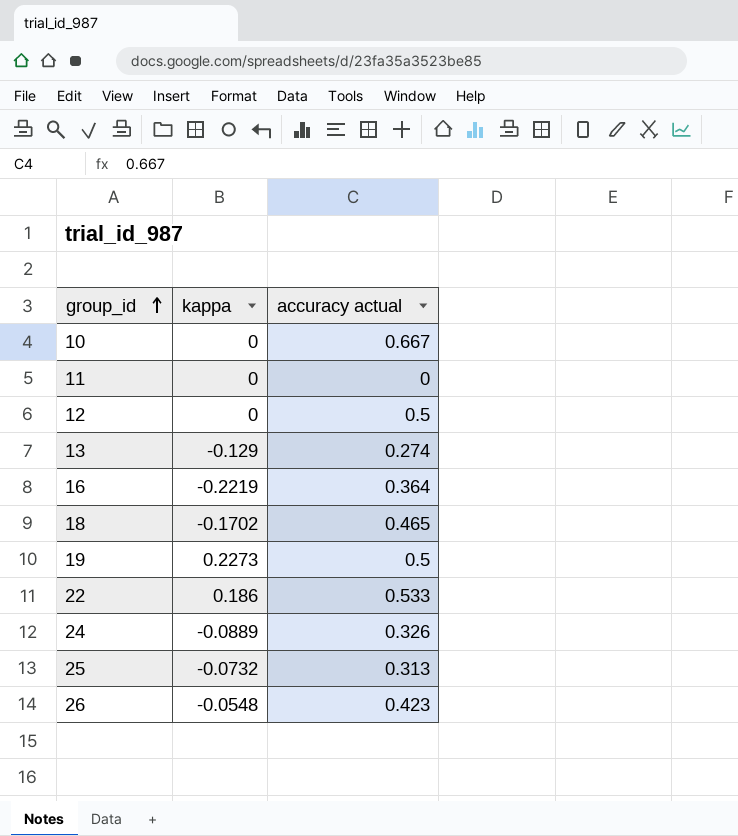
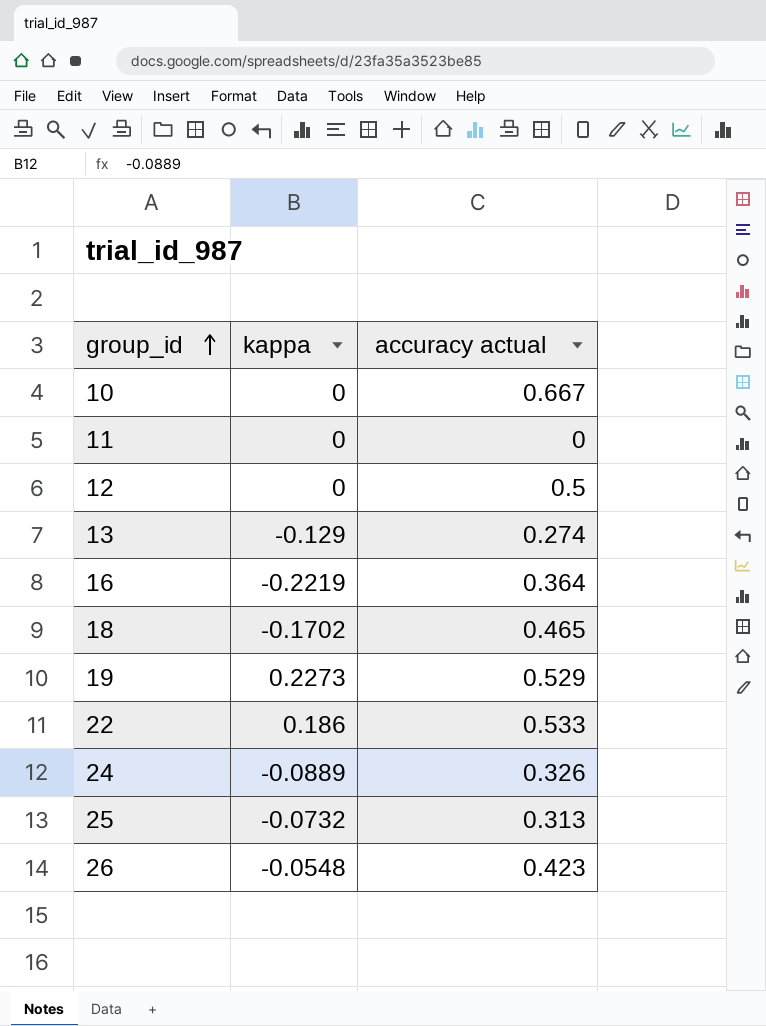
19 | accuracy actual: 0.5 -> 0.529

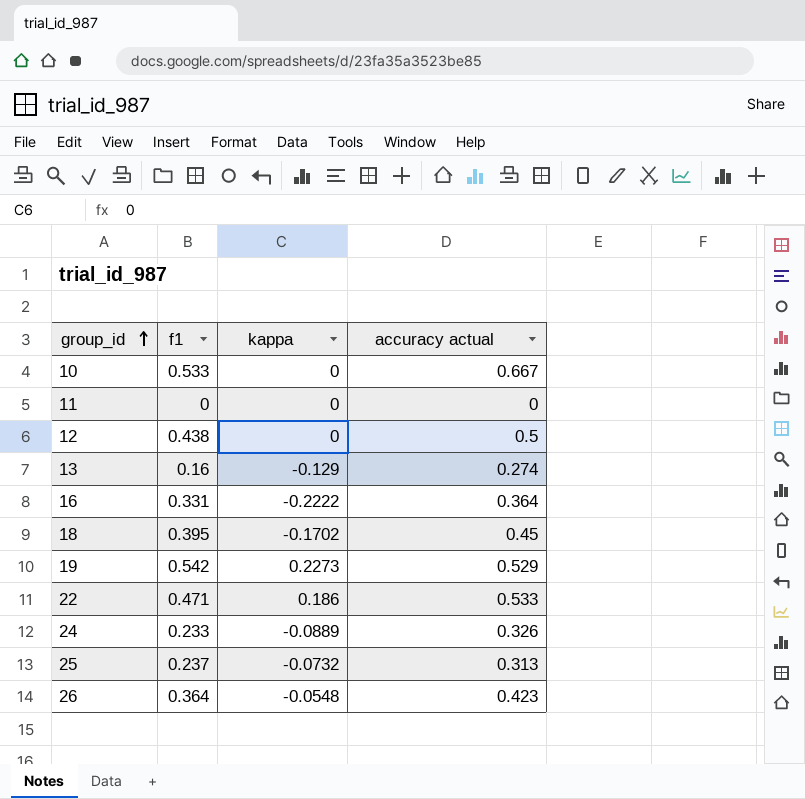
column f1 | position: none -> 2
16 | kappa: -0.2219 -> -0.2222
18 | accuracy actual: 0.465 -> 0.45

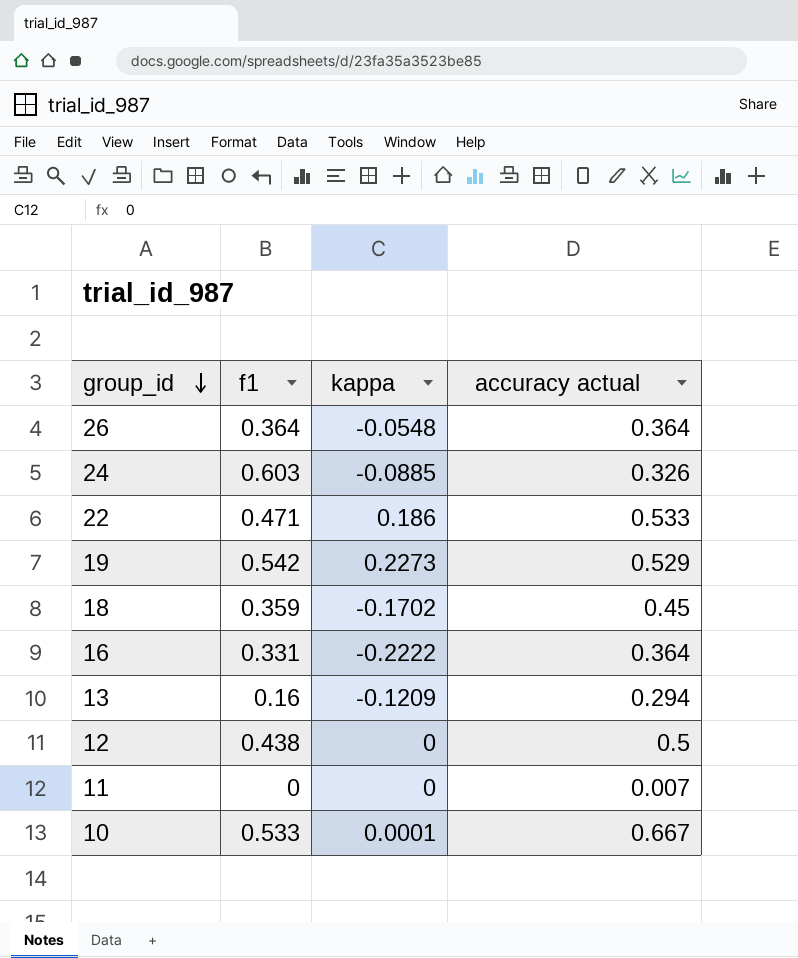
row order: group_id ascending -> group_id descending
row 25: 0.237 | -0.0732 | 0.313 -> none
26 | accuracy actual: 0.423 -> 0.364
24 | f1: 0.233 -> 0.603
24 | kappa: -0.0889 -> -0.0885
18 | f1: 0.395 -> 0.359
13 | kappa: -0.129 -> -0.1209
13 | accuracy actual: 0.274 -> 0.294
11 | accuracy actual: 0 -> 0.007
10 | kappa: 0 -> 0.0001

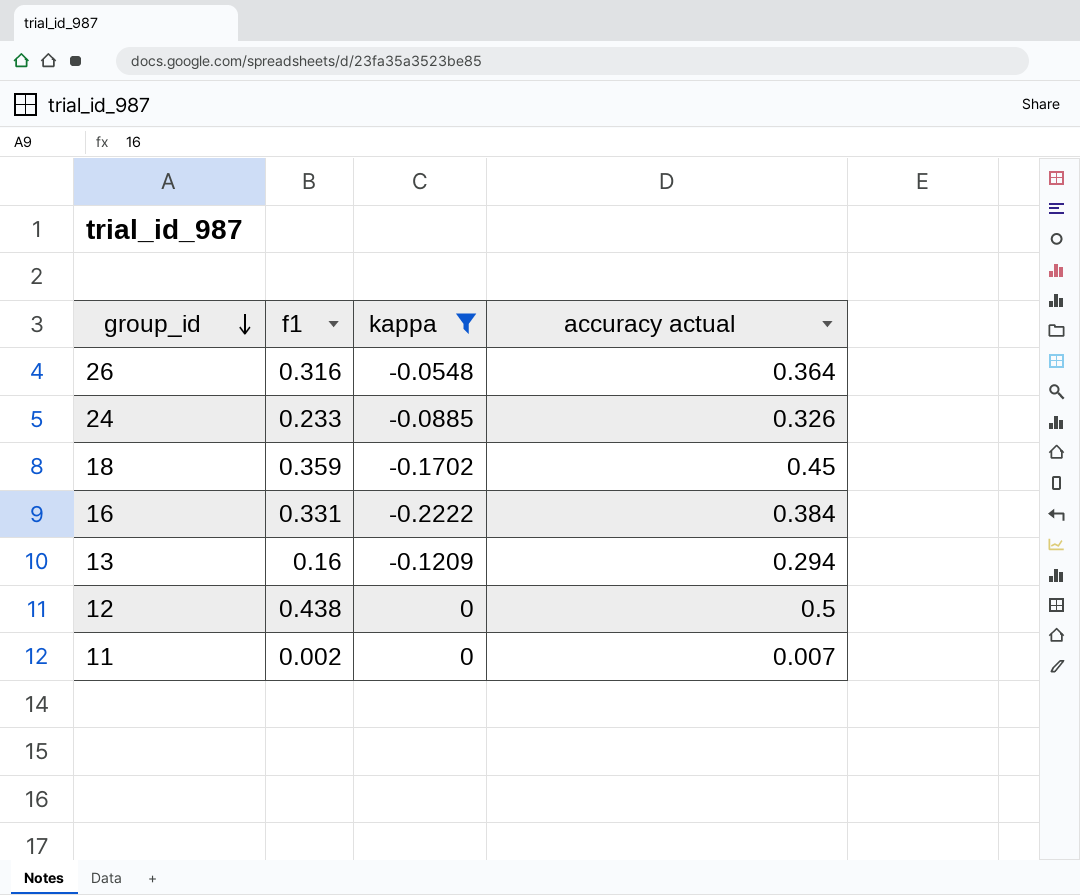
filter: none -> kappa <= 0
26 | f1: 0.364 -> 0.316
24 | f1: 0.603 -> 0.233
16 | accuracy actual: 0.364 -> 0.384
11 | f1: 0 -> 0.002

